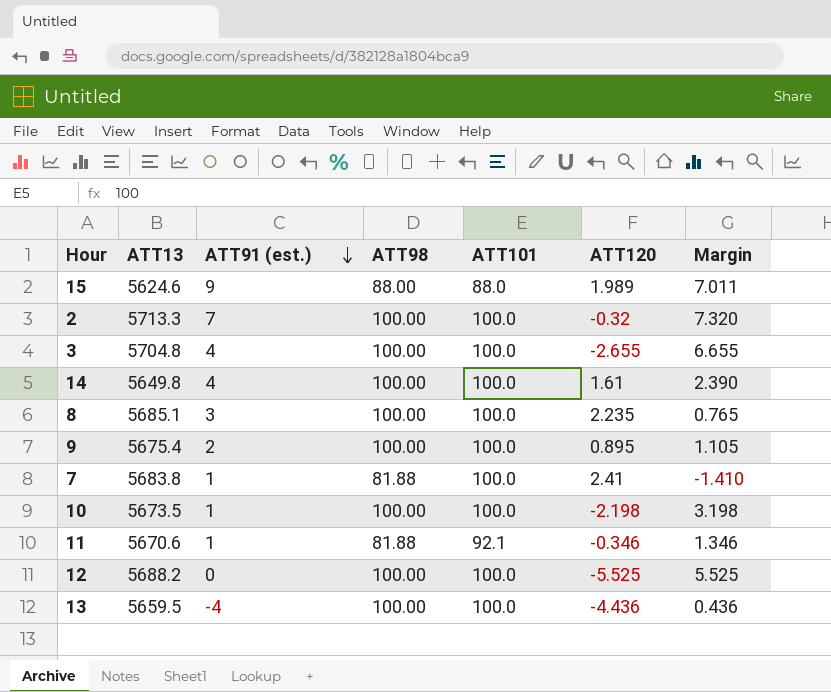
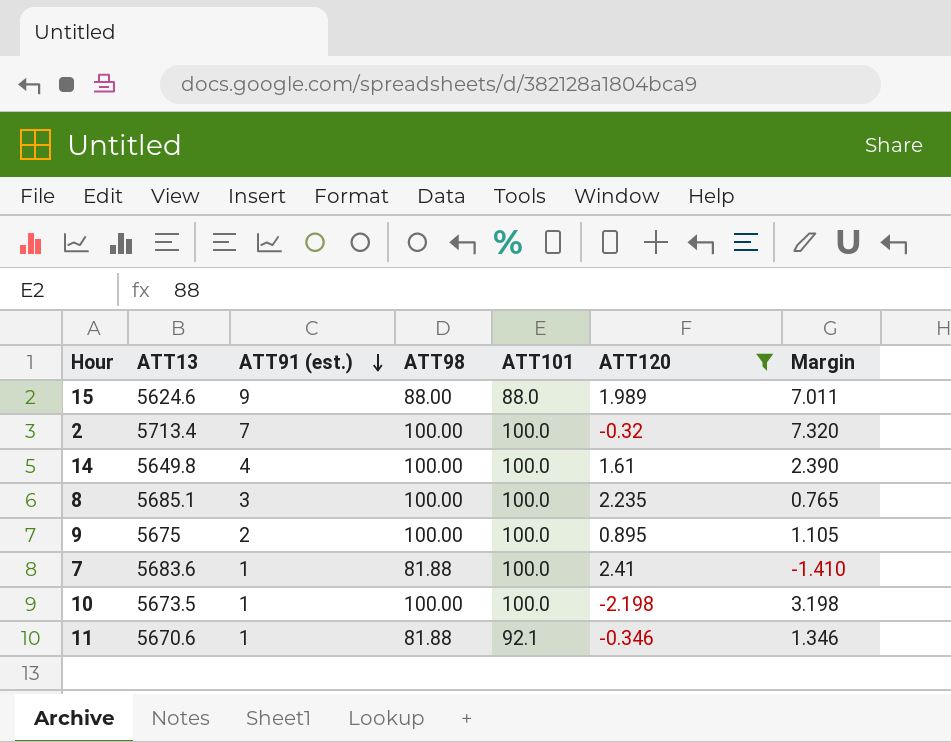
filter: none -> ATT120 >= -2.198
2 | ATT13: 5713.3 -> 5713.4
9 | ATT13: 5675.4 -> 5675
7 | ATT13: 5683.8 -> 5683.6

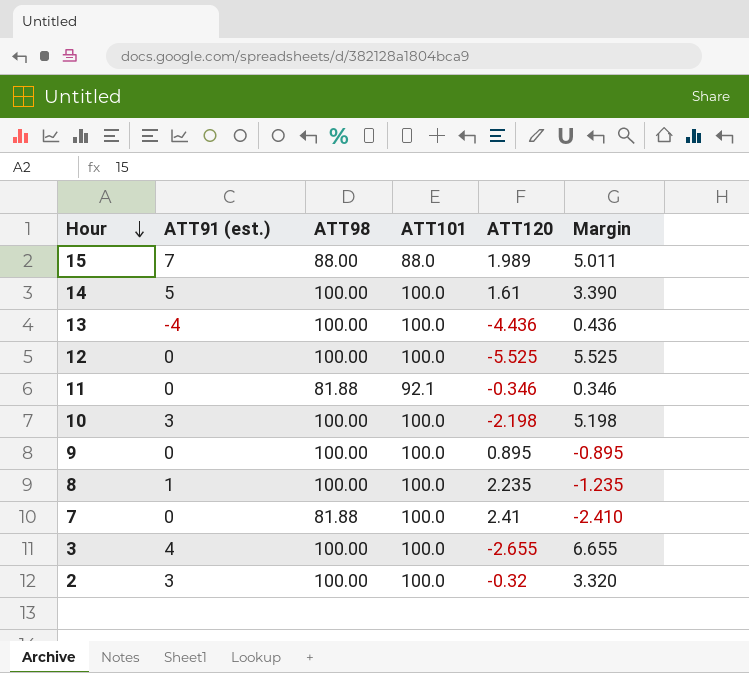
filter: ATT120 >= -2.198 -> none
row order: ATT91 (est.) descending -> Hour descending
column ATT13 | position: 2 -> none
15 | ATT91 (est.): 9 -> 7
15 | Margin: 7.011 -> 5.011
14 | ATT91 (est.): 4 -> 5
14 | Margin: 2.390 -> 3.390
11 | ATT91 (est.): 1 -> 0
11 | Margin: 1.346 -> 0.346
10 | ATT91 (est.): 1 -> 3
10 | Margin: 3.198 -> 5.198
9 | ATT91 (est.): 2 -> 0
9 | Margin: 1.105 -> -0.895
8 | ATT91 (est.): 3 -> 1
8 | Margin: 0.765 -> -1.235
7 | ATT91 (est.): 1 -> 0
7 | Margin: -1.410 -> -2.410
2 | ATT91 (est.): 7 -> 3
2 | Margin: 7.320 -> 3.320

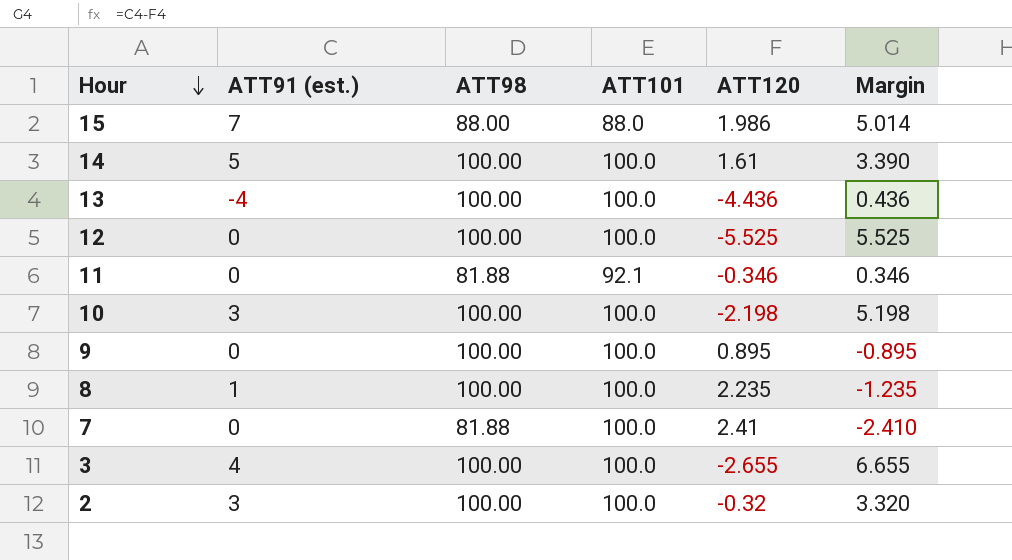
15 | ATT120: 1.989 -> 1.986
15 | Margin: 5.011 -> 5.014

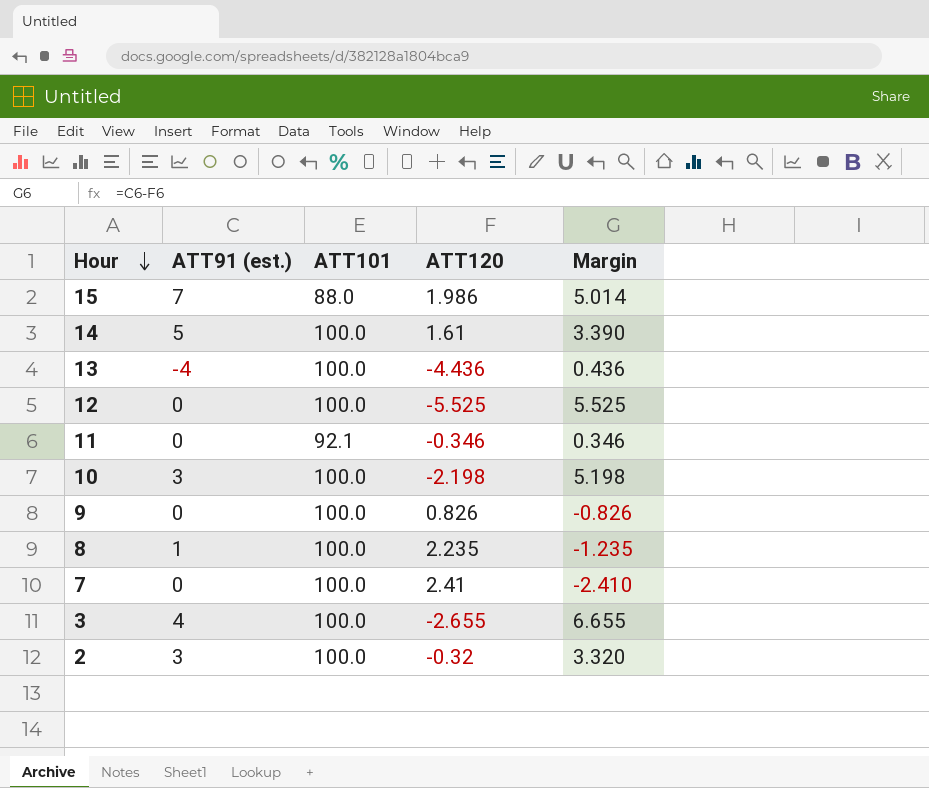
column ATT98 | position: 3 -> none
9 | ATT120: 0.895 -> 0.826
9 | Margin: -0.895 -> -0.826

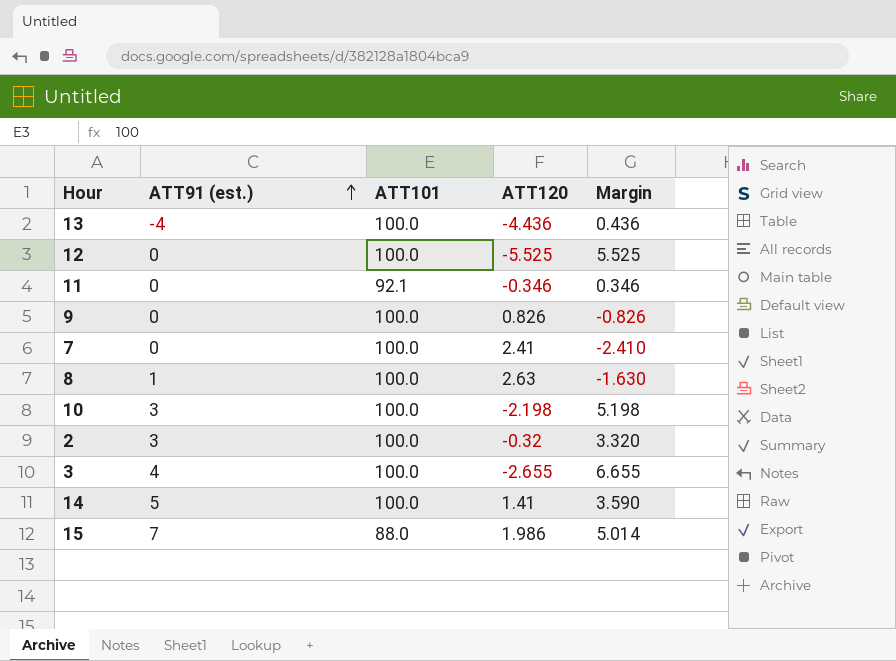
row order: Hour descending -> ATT91 (est.) ascending
8 | ATT120: 2.235 -> 2.63
8 | Margin: -1.235 -> -1.630
14 | ATT120: 1.61 -> 1.41
14 | Margin: 3.390 -> 3.590

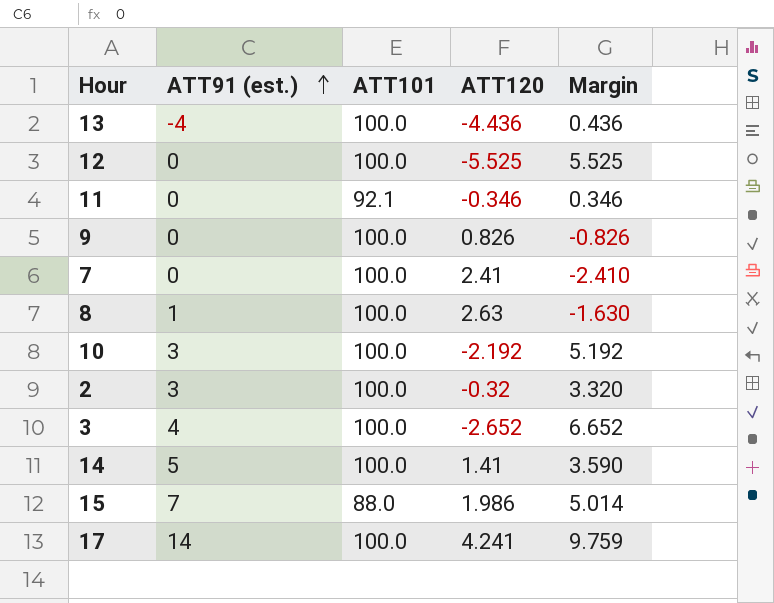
10 | ATT120: -2.198 -> -2.192
10 | Margin: 5.198 -> 5.192
3 | ATT120: -2.655 -> -2.652
3 | Margin: 6.655 -> 6.652
row 17: none -> 14 | 100.0 | 4.241 | 9.759

